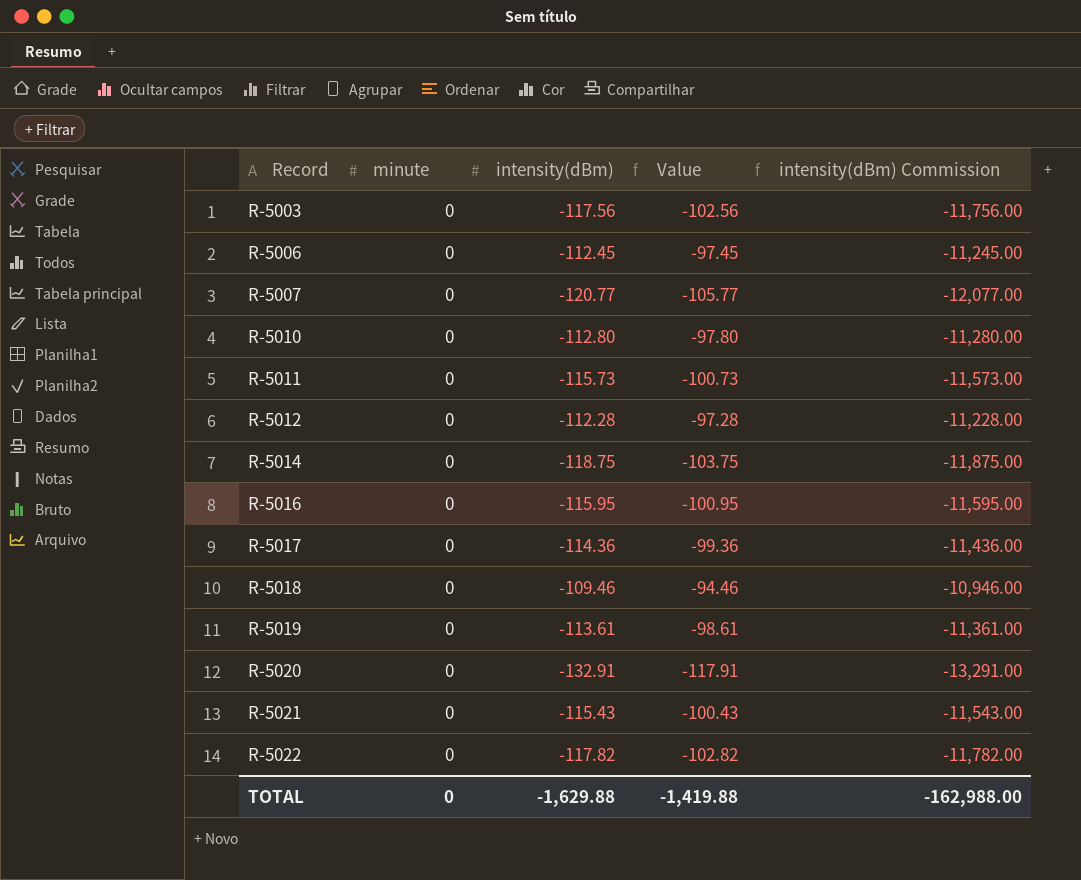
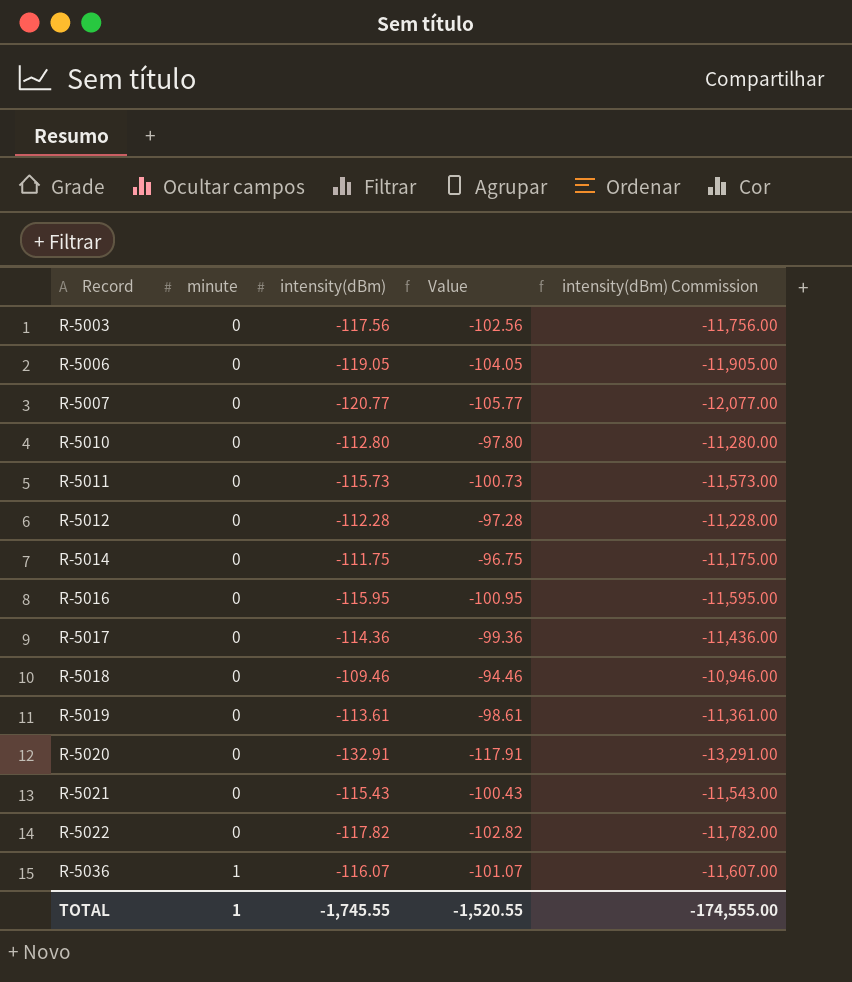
R-5006 | intensity(dBm): -112.45 -> -119.05
R-5006 | Value: -97.45 -> -104.05
R-5006 | intensity(dBm) Commission: -11,245.00 -> -11,905.00
R-5014 | intensity(dBm): -118.75 -> -111.75
R-5014 | Value: -103.75 -> -96.75
R-5014 | intensity(dBm) Commission: -11,875.00 -> -11,175.00
row R-5036: none -> 1 | -116.07 | -101.07 | -11,607.00
TOTAL | minute: 0 -> 1
TOTAL | intensity(dBm): -1,629.88 -> -1,745.55
TOTAL | Value: -1,419.88 -> -1,520.55
TOTAL | intensity(dBm) Commission: -162,988.00 -> -174,555.00

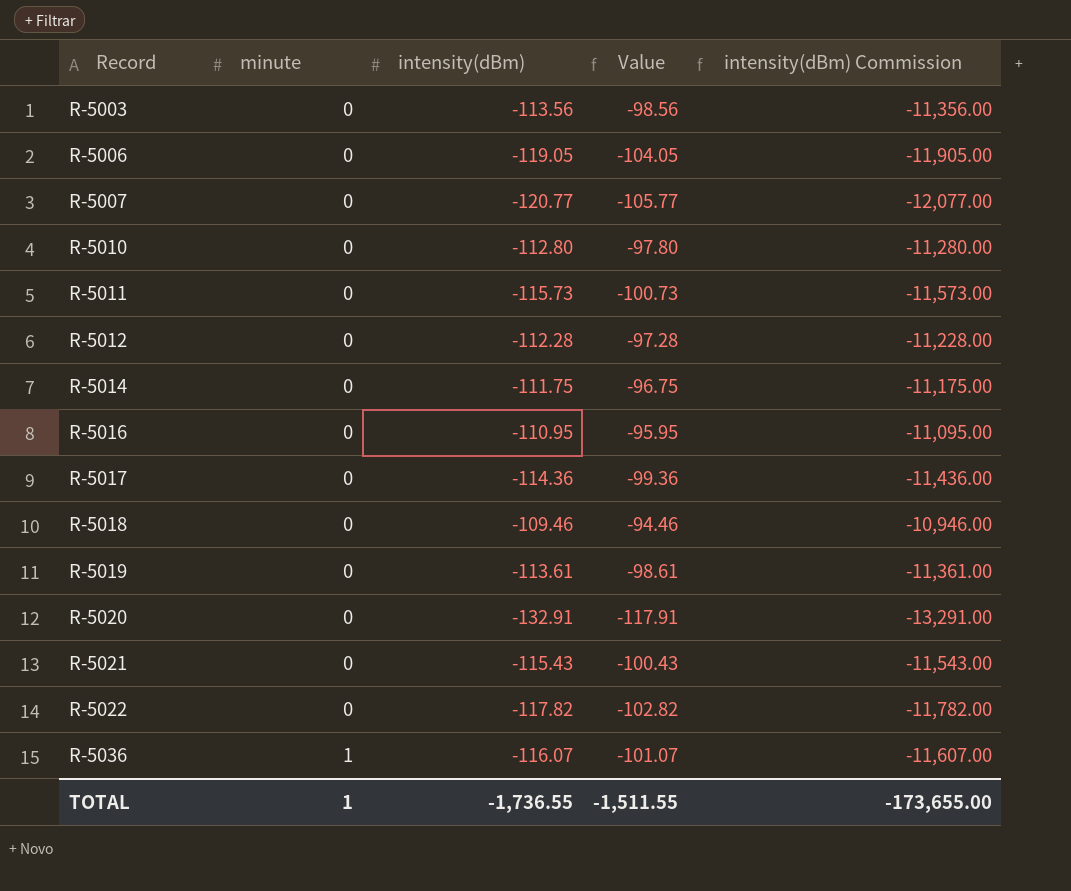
R-5003 | intensity(dBm): -117.56 -> -113.56
R-5003 | Value: -102.56 -> -98.56
R-5003 | intensity(dBm) Commission: -11,756.00 -> -11,356.00
R-5016 | intensity(dBm): -115.95 -> -110.95
R-5016 | Value: -100.95 -> -95.95
R-5016 | intensity(dBm) Commission: -11,595.00 -> -11,095.00
TOTAL | intensity(dBm): -1,745.55 -> -1,736.55
TOTAL | Value: -1,520.55 -> -1,511.55
TOTAL | intensity(dBm) Commission: -174,555.00 -> -173,655.00

